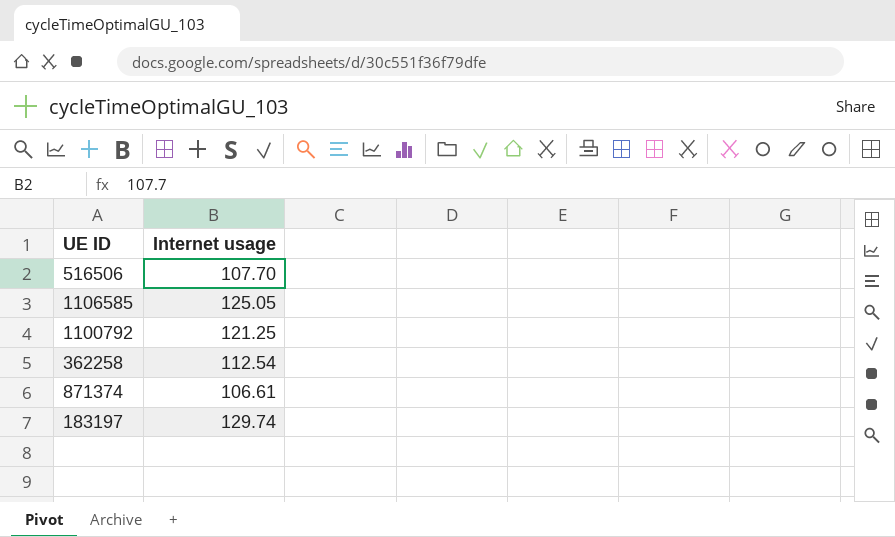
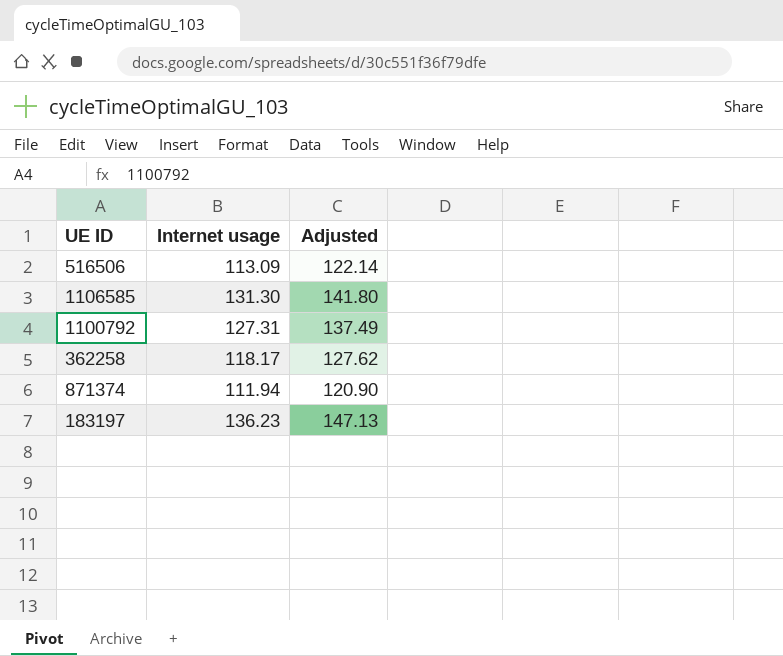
column Adjusted | formula: none -> [Internet usage] * 1.08
516506 | Internet usage: 107.70 -> 113.09
1106585 | Internet usage: 125.05 -> 131.30
1100792 | Internet usage: 121.25 -> 127.31
362258 | Internet usage: 112.54 -> 118.17
871374 | Internet usage: 106.61 -> 111.94
183197 | Internet usage: 129.74 -> 136.23

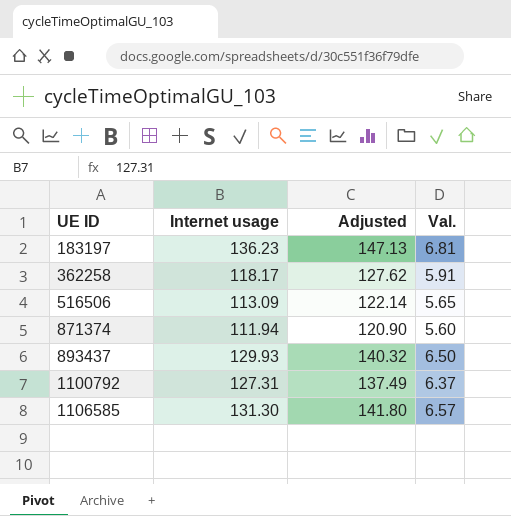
row order: none -> UE ID ascending
column Val. | formula: none -> [Internet usage] * 0.05
row 893437: none -> 129.93 | 140.32 | 6.50

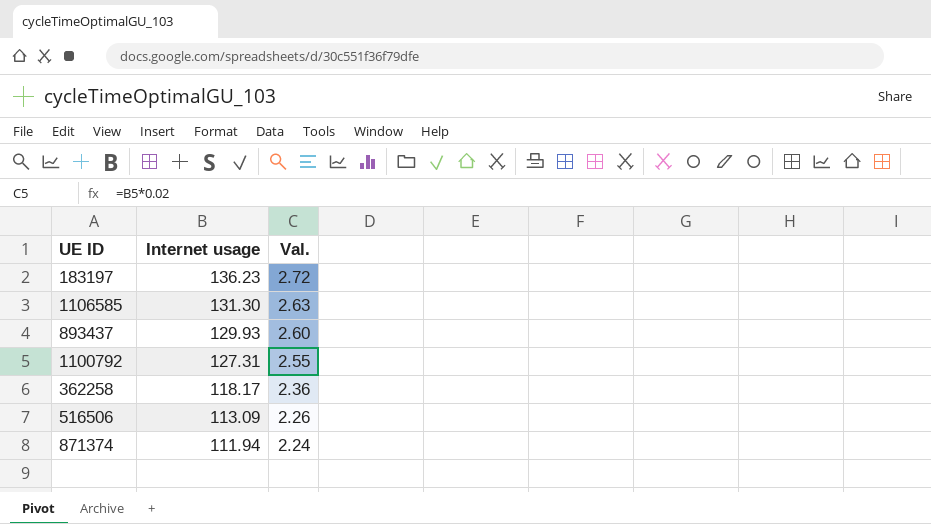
row order: UE ID ascending -> Internet usage descending
column Adjusted | formula: [Internet usage] * 1.08 -> none
column Val. | formula: [Internet usage] * 0.05 -> [Internet usage] * 0.02

